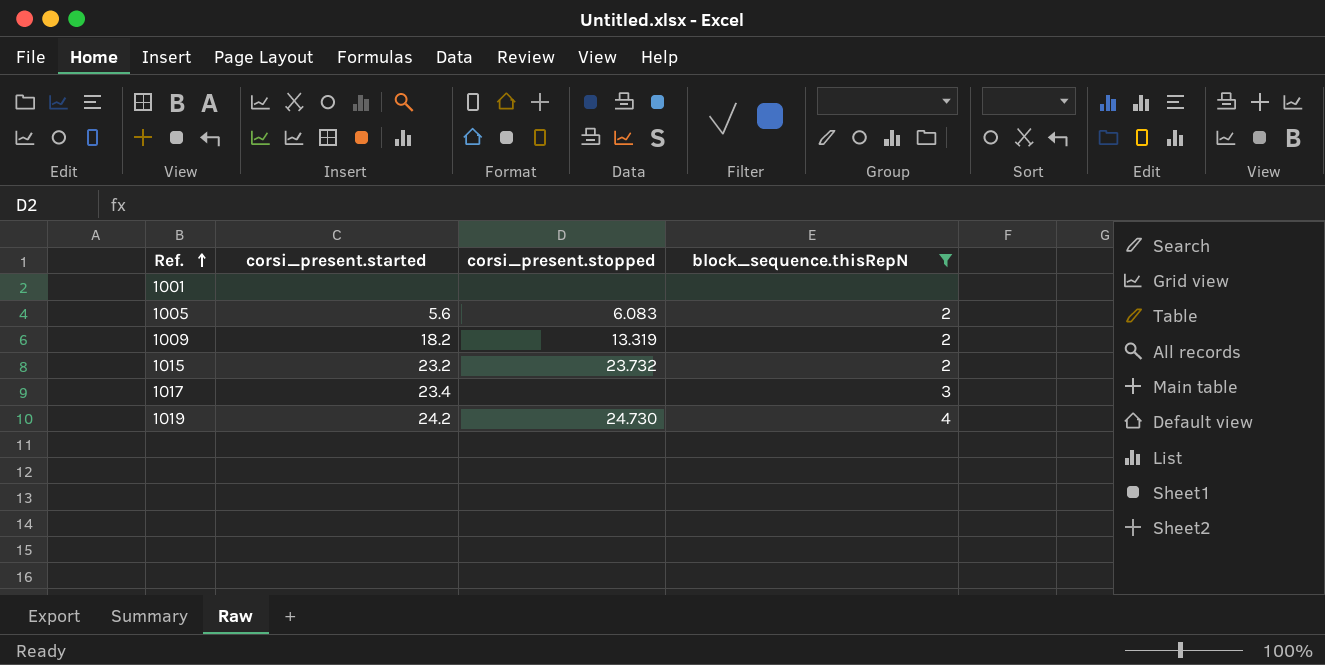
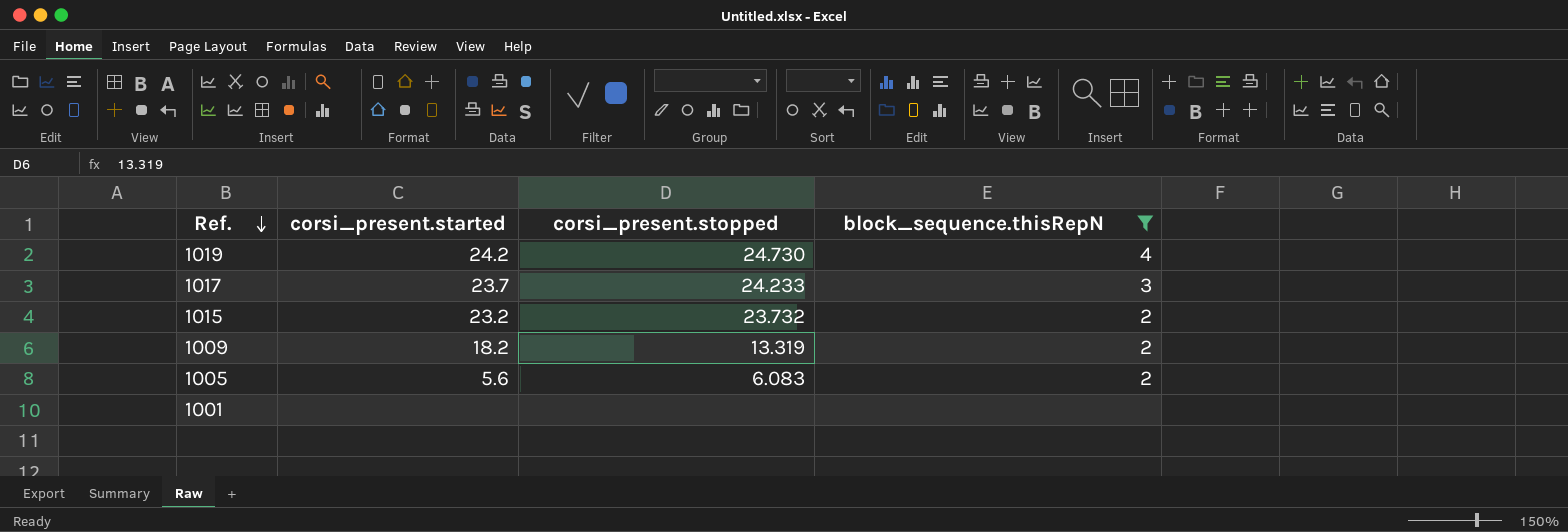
row order: Ref. ascending -> Ref. descending
1017 | corsi_present.started: 23.4 -> 23.7
1017 | corsi_present.stopped: none -> 24.233

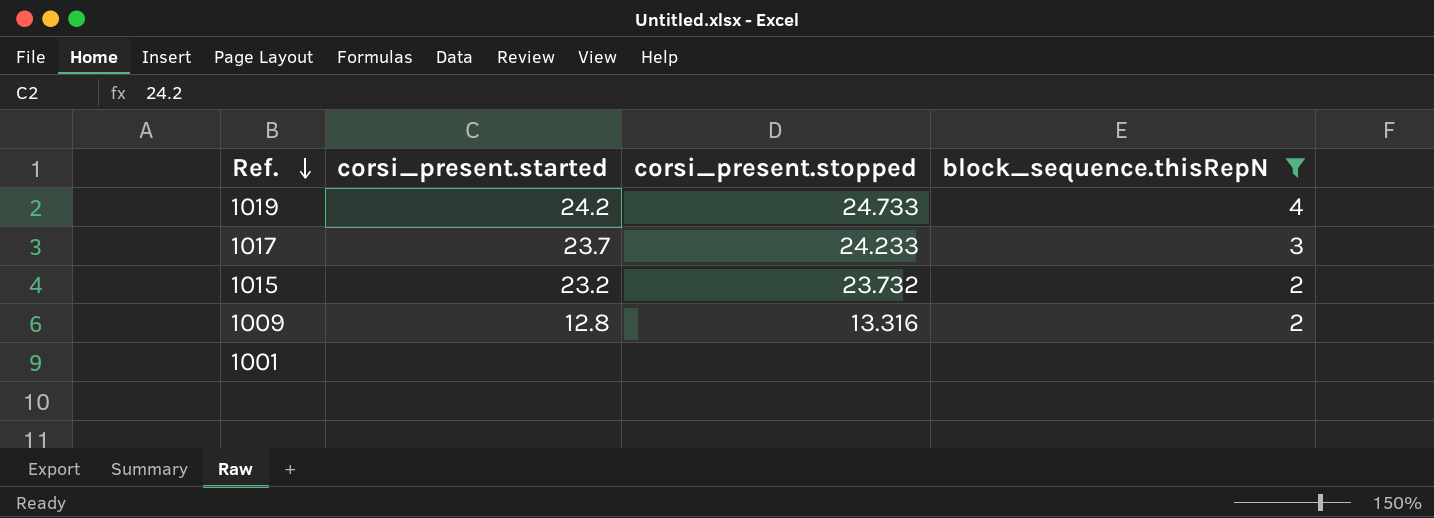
row 1005: 5.6 | 6.083 | 2 -> none
1019 | corsi_present.stopped: 24.730 -> 24.733
1009 | corsi_present.started: 18.2 -> 12.8
1009 | corsi_present.stopped: 13.319 -> 13.316

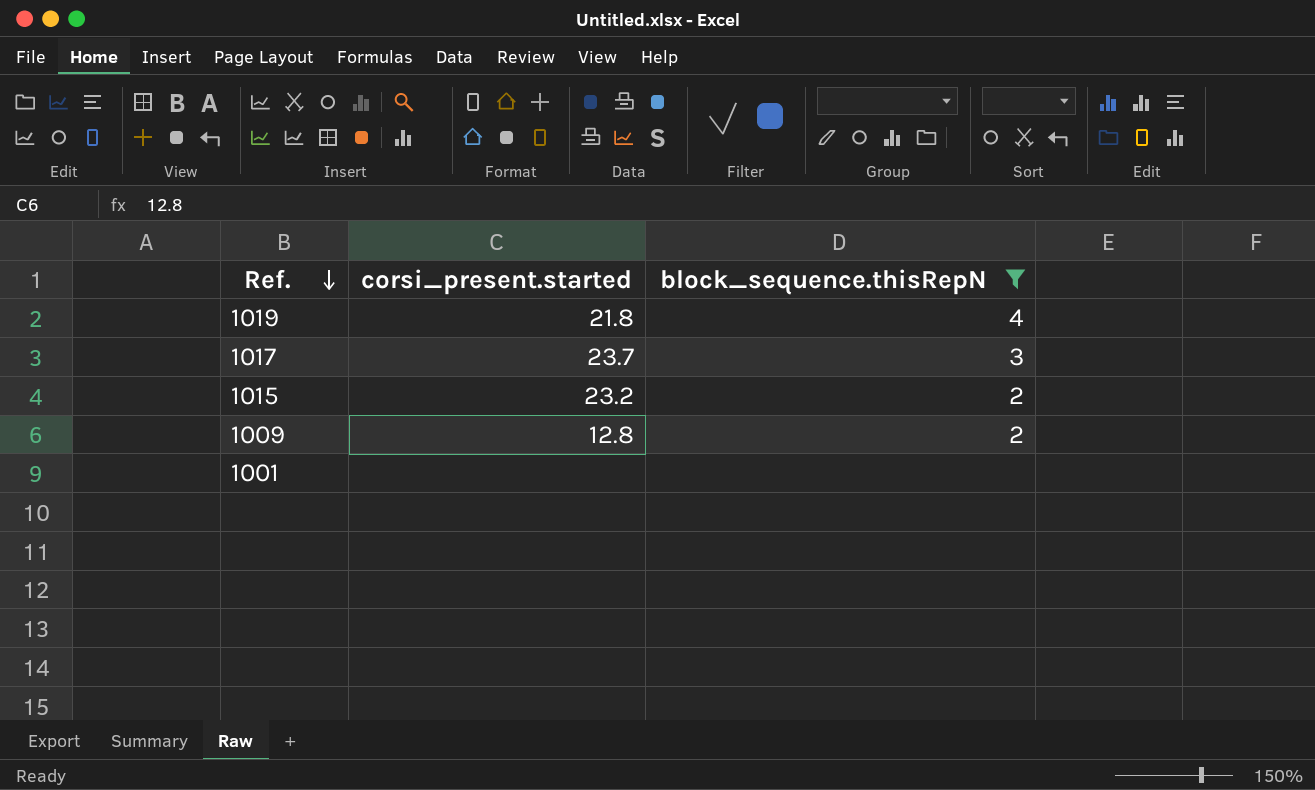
column corsi_present.stopped | position: 3 -> none
1019 | corsi_present.started: 24.2 -> 21.8

